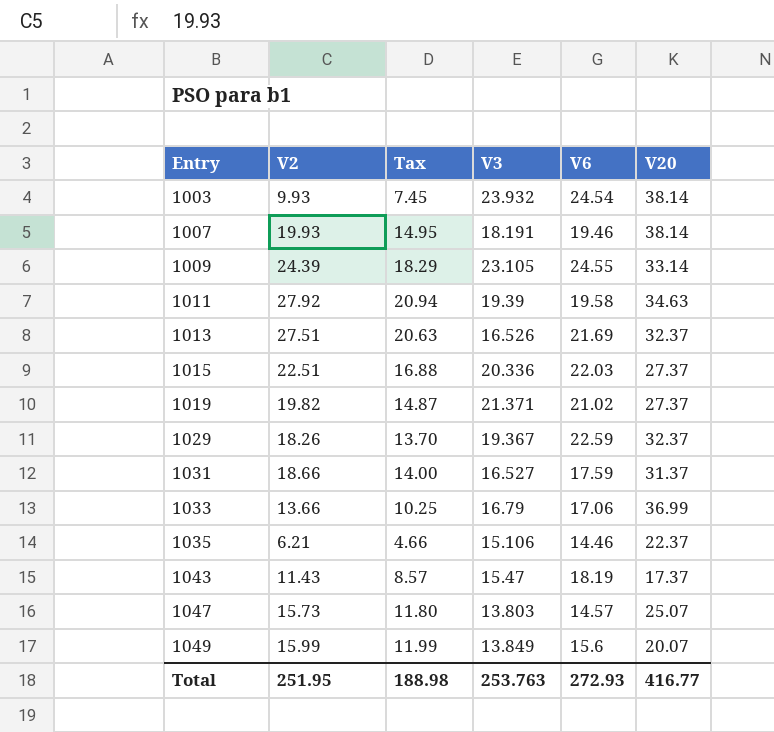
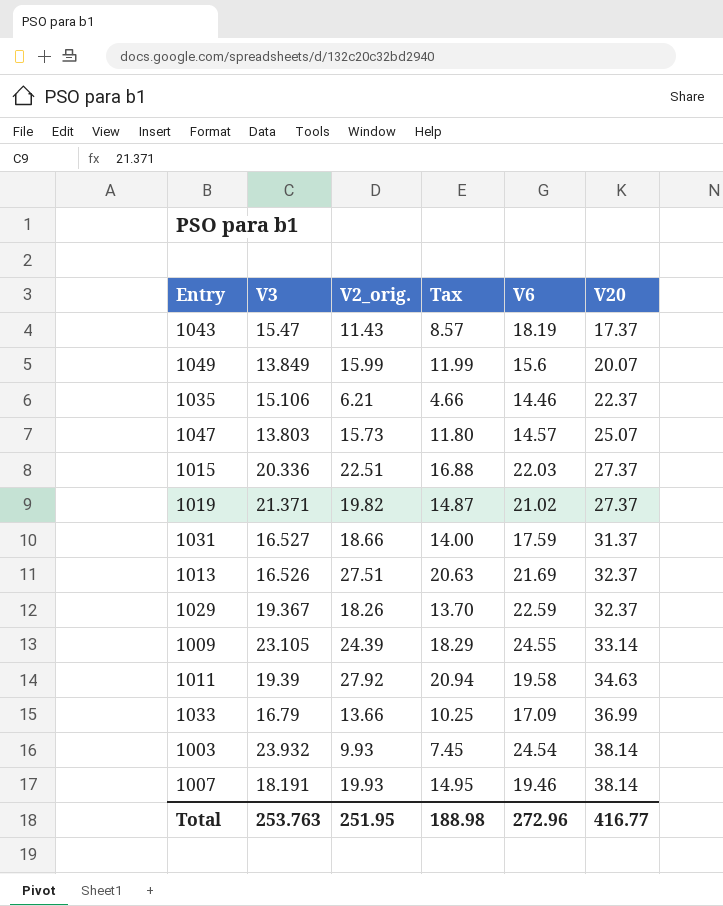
row order: Entry ascending -> V20 ascending
column V3 | position: 4 -> 2
column name: V2 -> V2_orig.
1033 | V6: 17.06 -> 17.09
Total | V6: 272.93 -> 272.96

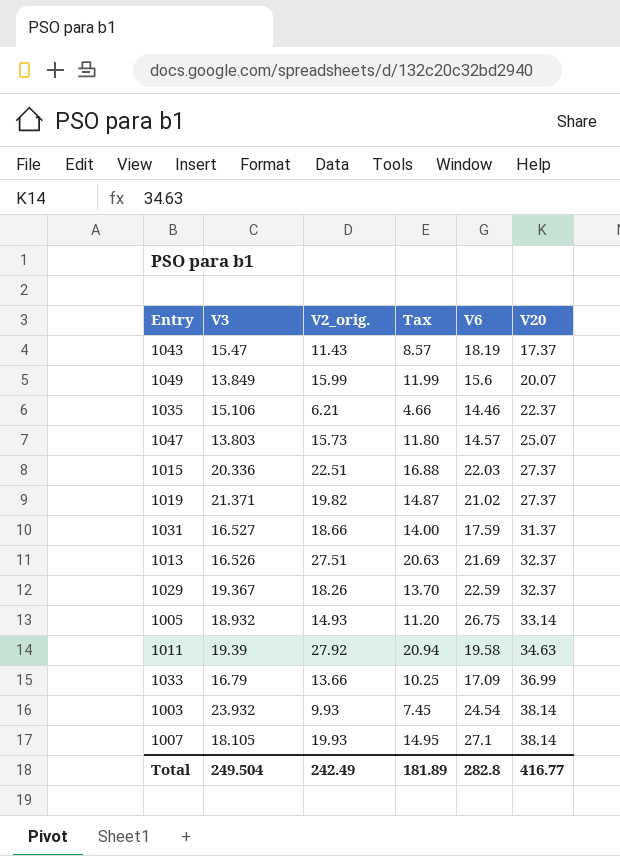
row 1009: 23.105 | 24.39 | 18.29 | 24.55 | 33.14 -> none
row 1005: none -> 18.932 | 14.93 | 11.20 | 26.75 | 33.14
1007 | V3: 18.191 -> 18.105
1007 | V6: 19.46 -> 27.1
Total | V3: 253.763 -> 249.504
Total | V2_orig.: 251.95 -> 242.49
Total | Tax: 188.98 -> 181.89
Total | V6: 272.96 -> 282.8

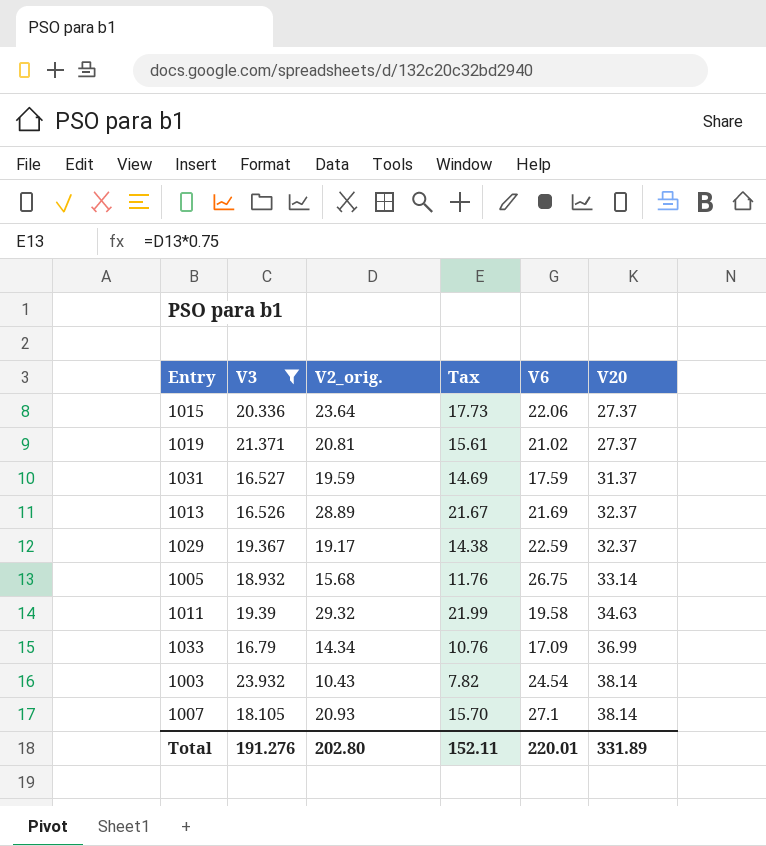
filter: none -> V3 >= 16.526
1015 | V2_orig.: 22.51 -> 23.64
1015 | Tax: 16.88 -> 17.73
1015 | V6: 22.03 -> 22.06
1019 | V2_orig.: 19.82 -> 20.81
1019 | Tax: 14.87 -> 15.61
1031 | V2_orig.: 18.66 -> 19.59
1031 | Tax: 14.00 -> 14.69
1013 | V2_orig.: 27.51 -> 28.89
1013 | Tax: 20.63 -> 21.67
1029 | V2_orig.: 18.26 -> 19.17
1029 | Tax: 13.70 -> 14.38
1005 | V2_orig.: 14.93 -> 15.68
1005 | Tax: 11.20 -> 11.76
1011 | V2_orig.: 27.92 -> 29.32
1011 | Tax: 20.94 -> 21.99
1033 | V2_orig.: 13.66 -> 14.34
1033 | Tax: 10.25 -> 10.76
1003 | V2_orig.: 9.93 -> 10.43
1003 | Tax: 7.45 -> 7.82
1007 | V2_orig.: 19.93 -> 20.93
1007 | Tax: 14.95 -> 15.70
Total | V3: 249.504 -> 191.276
Total | V2_orig.: 242.49 -> 202.80
Total | Tax: 181.89 -> 152.11
Total | V6: 282.8 -> 220.01
Total | V20: 416.77 -> 331.89

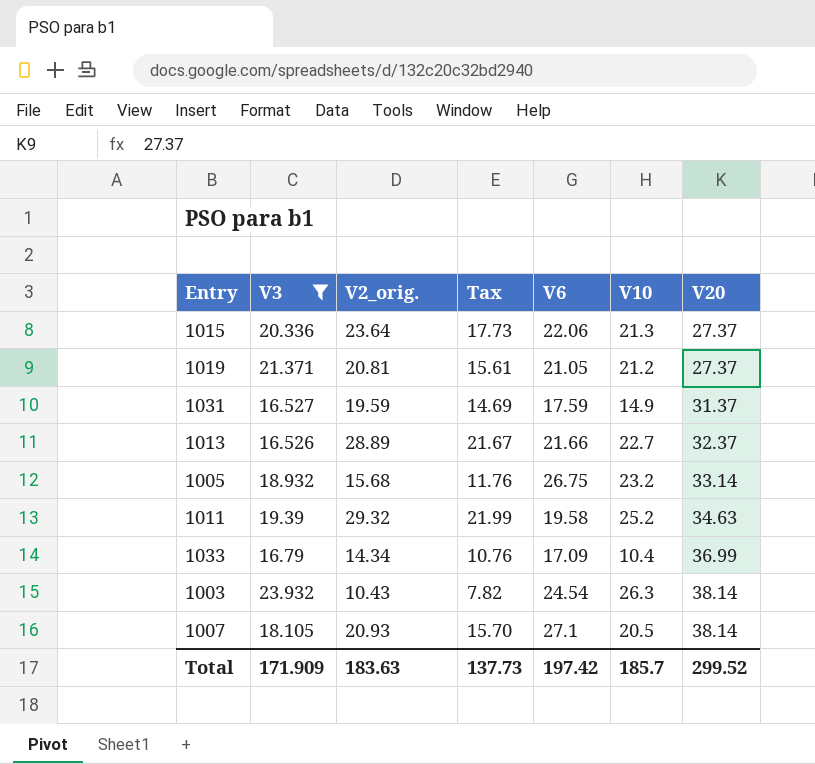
column V10 | position: none -> 6
row 1029: 19.367 | 19.17 | 14.38 | 22.59 | 32.37 -> none
1019 | V6: 21.02 -> 21.05
1013 | V6: 21.69 -> 21.66
Total | V3: 191.276 -> 171.909
Total | V2_orig.: 202.80 -> 183.63
Total | Tax: 152.11 -> 137.73
Total | V6: 220.01 -> 197.42
Total | V20: 331.89 -> 299.52

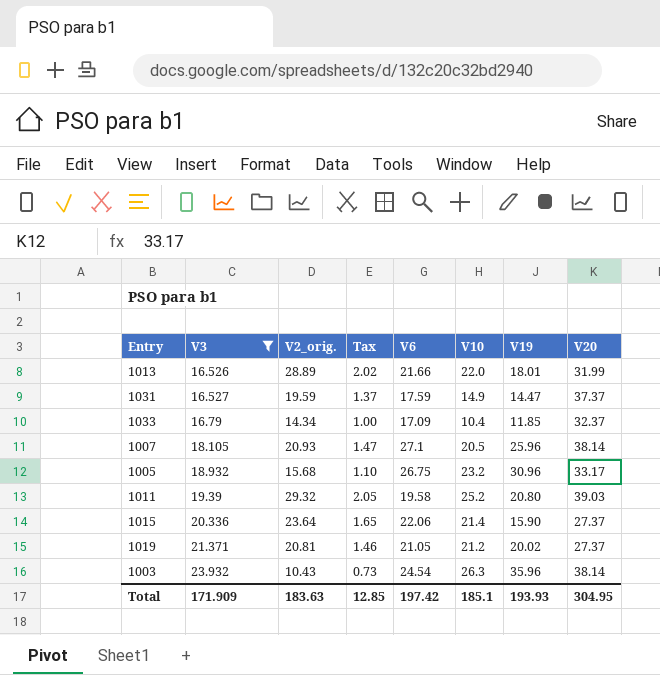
row order: V20 ascending -> V3 ascending
column Tax | formula: [V2_orig.] * 0.75 -> [V2_orig.] * 0.07
column V19 | position: none -> 7
1013 | V10: 22.7 -> 22.0
1013 | V20: 32.37 -> 31.99
1031 | V20: 31.37 -> 37.37
1033 | V20: 36.99 -> 32.37
1005 | V20: 33.14 -> 33.17
1011 | V20: 34.63 -> 39.03
1015 | V10: 21.3 -> 21.4
Total | Tax: 137.73 -> 12.85
Total | V10: 185.7 -> 185.1
Total | V20: 299.52 -> 304.95

